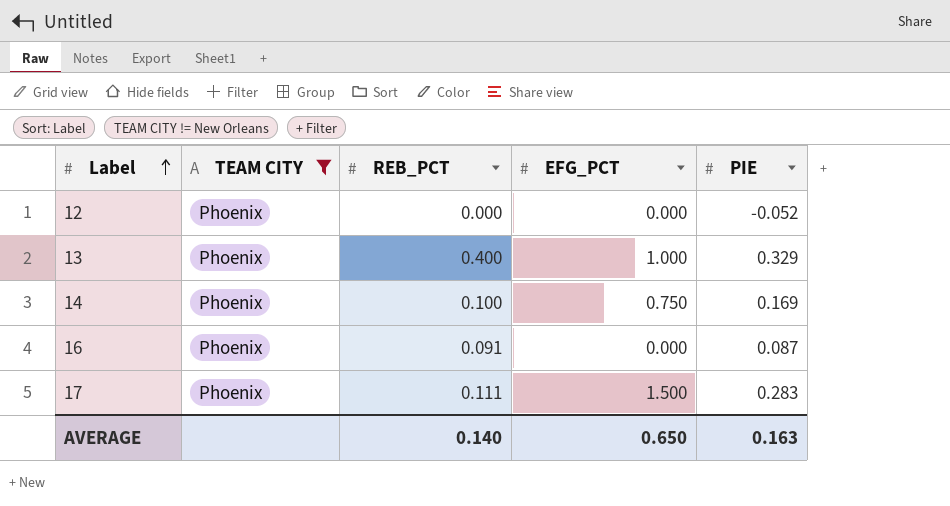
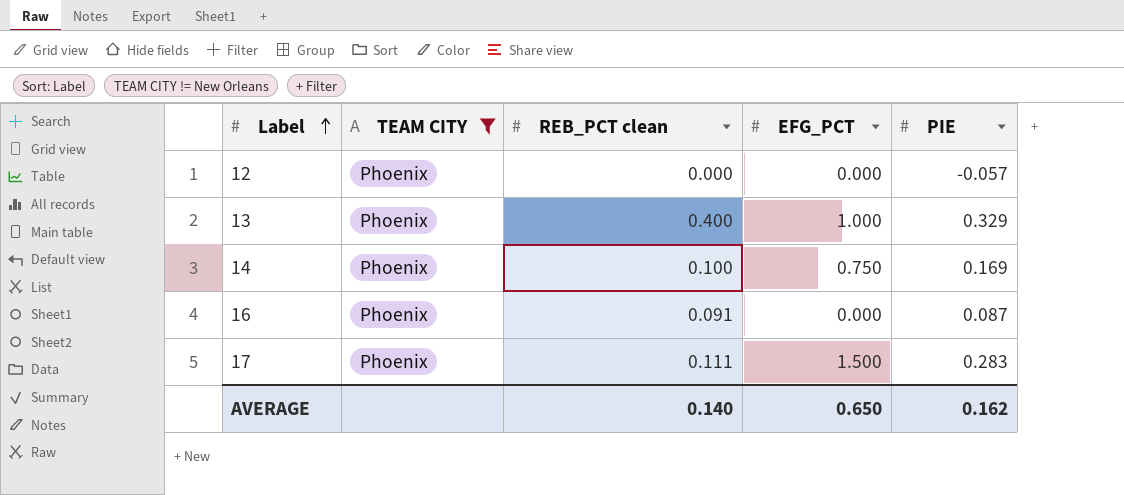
column name: REB_PCT -> REB_PCT clean
12 | PIE: -0.052 -> -0.057
AVERAGE | PIE: 0.163 -> 0.162

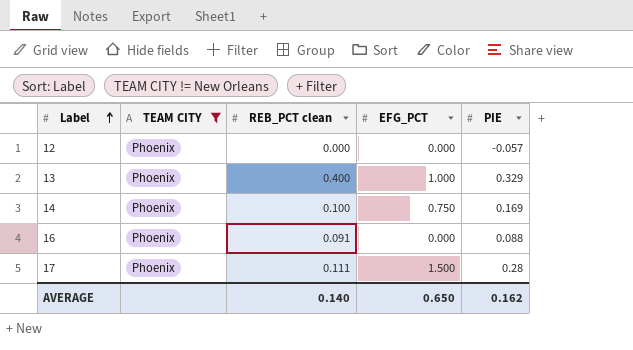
16 | PIE: 0.087 -> 0.088
17 | PIE: 0.283 -> 0.28

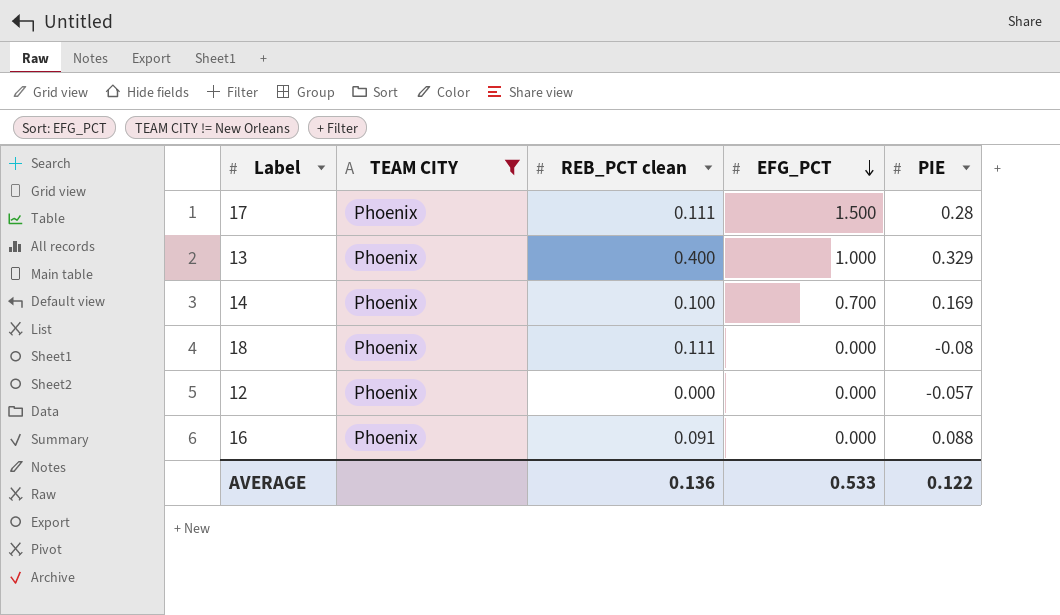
row order: Label ascending -> EFG_PCT descending
14 | EFG_PCT: 0.750 -> 0.700
row 18: none -> Phoenix | 0.111 | 0.000 | -0.08
AVERAGE | REB_PCT clean: 0.140 -> 0.136
AVERAGE | EFG_PCT: 0.650 -> 0.533
AVERAGE | PIE: 0.162 -> 0.122

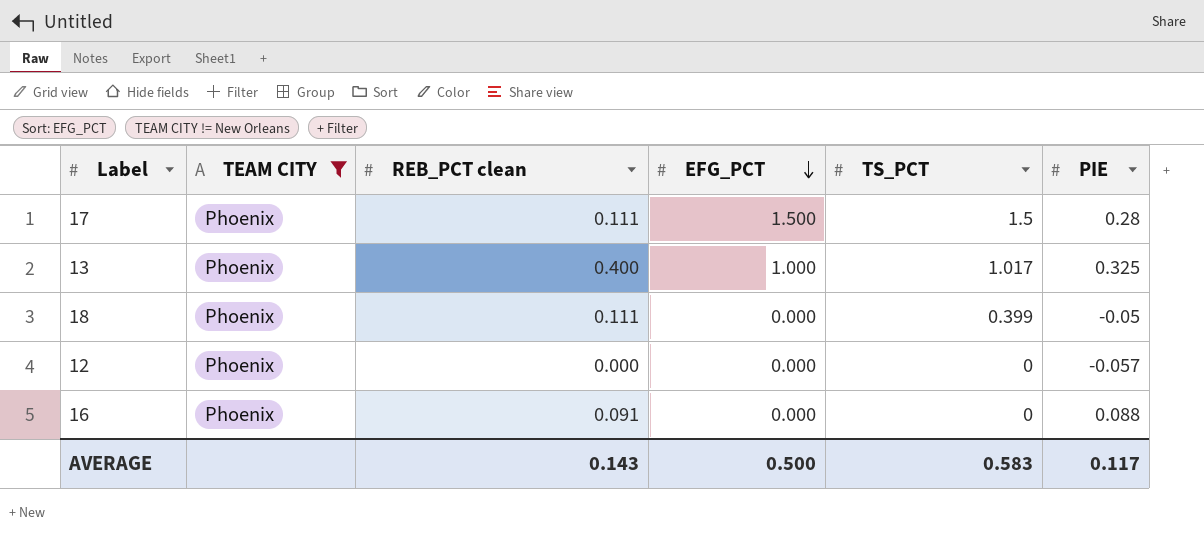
column TS_PCT | position: none -> 5
row 14: Phoenix | 0.100 | 0.700 | 0.169 -> none
13 | PIE: 0.329 -> 0.325
18 | PIE: -0.08 -> -0.05
AVERAGE | REB_PCT clean: 0.136 -> 0.143
AVERAGE | EFG_PCT: 0.533 -> 0.500
AVERAGE | PIE: 0.122 -> 0.117

